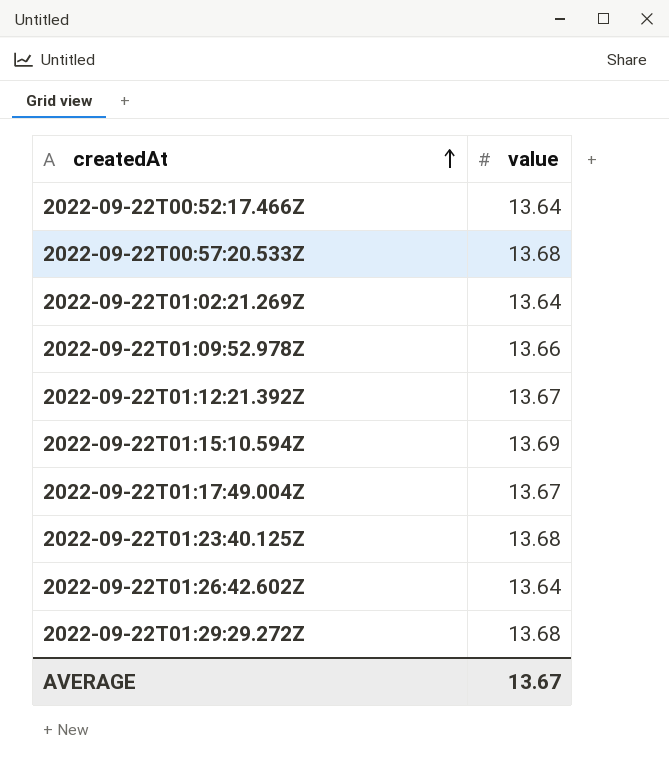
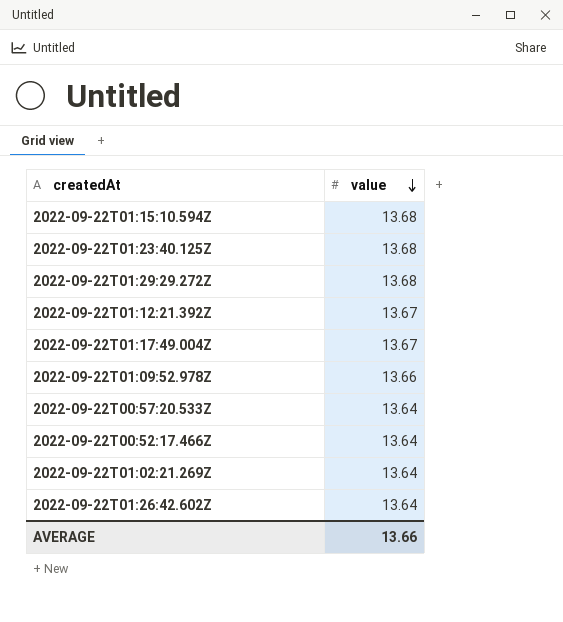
row order: createdAt ascending -> value descending
2022-09-22T01:15:10.594Z | value: 13.69 -> 13.68
2022-09-22T00:57:20.533Z | value: 13.68 -> 13.64
AVERAGE | value: 13.67 -> 13.66

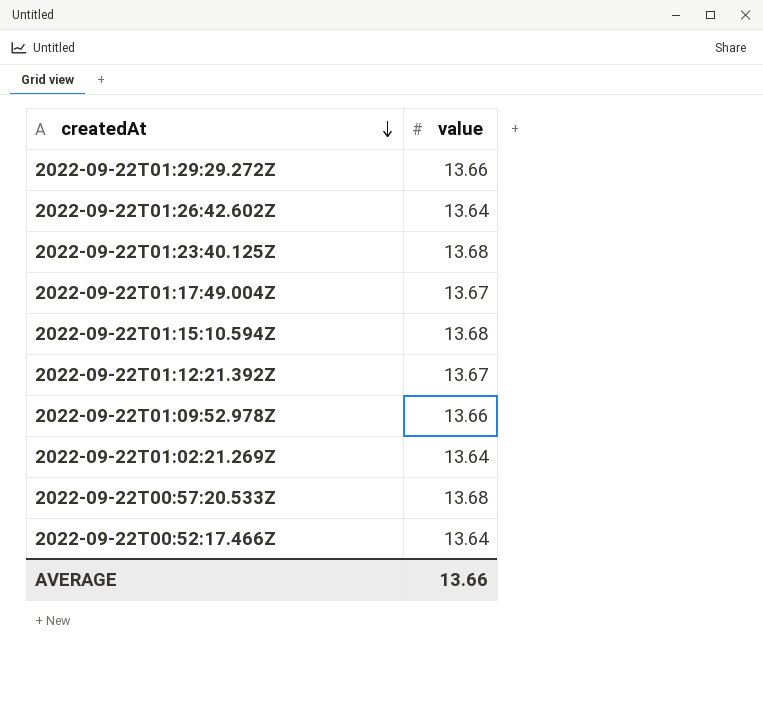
row order: value descending -> createdAt descending
2022-09-22T01:29:29.272Z | value: 13.68 -> 13.66
2022-09-22T00:57:20.533Z | value: 13.64 -> 13.68

